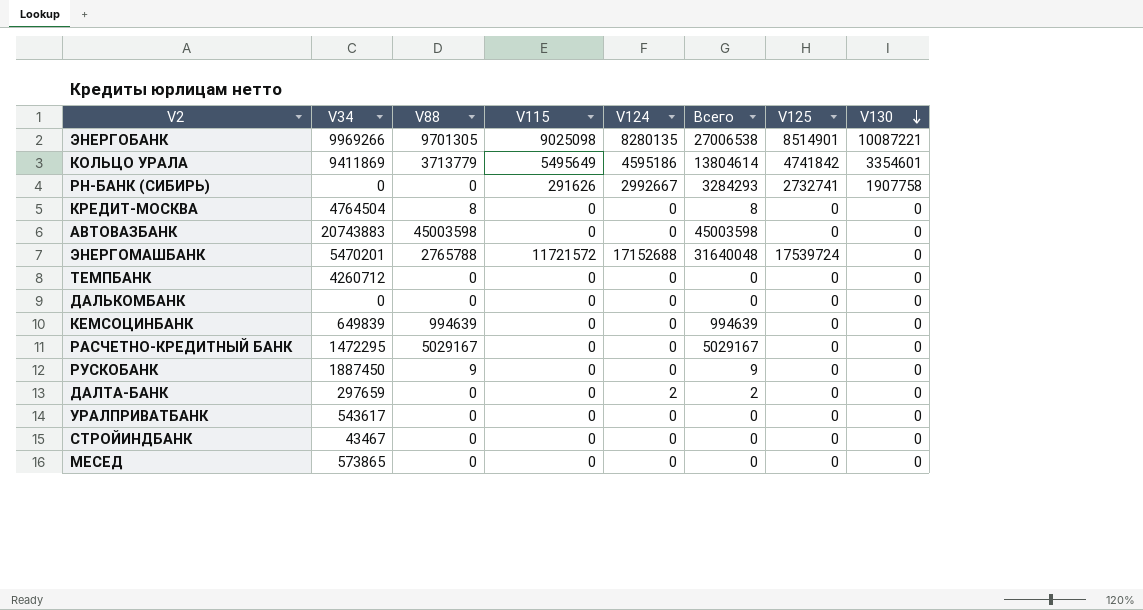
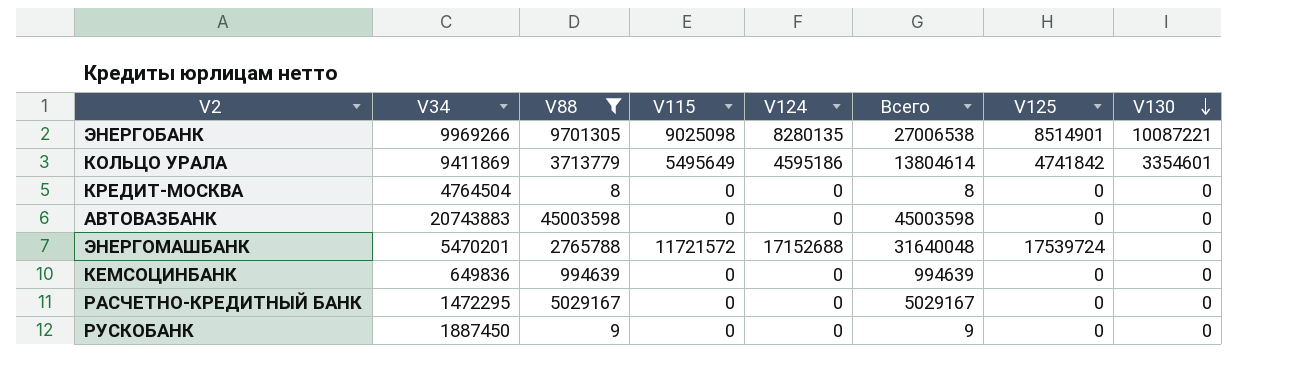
filter: none -> V88 != 0
КЕМСОЦИНБАНК | V34: 649839 -> 649836

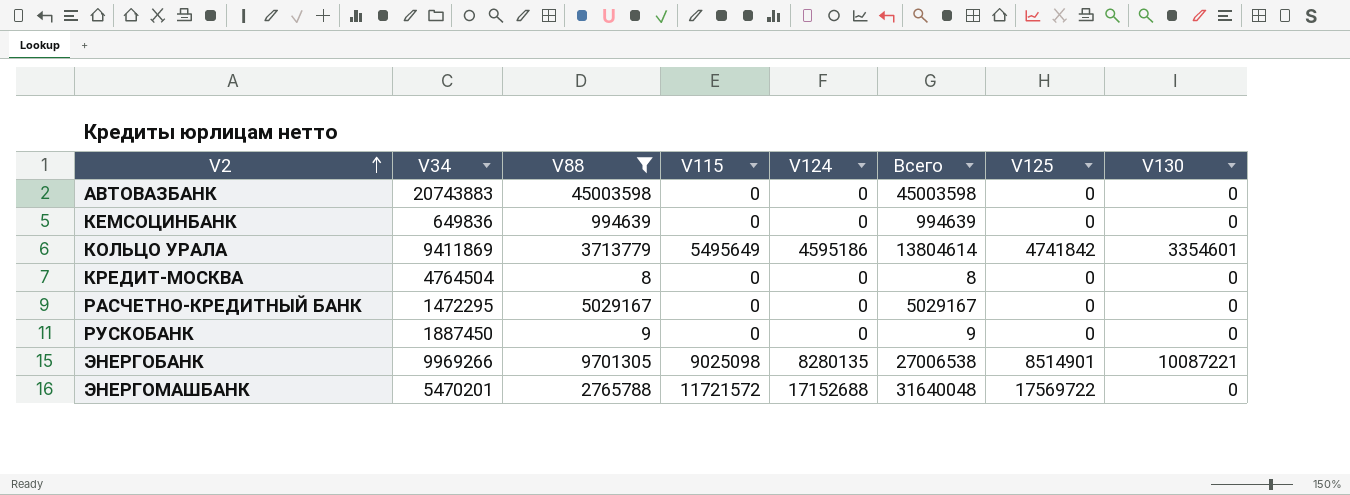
row order: V130 descending -> V2 ascending
ЭНЕРГОМАШБАНК | V125: 17539724 -> 17569722

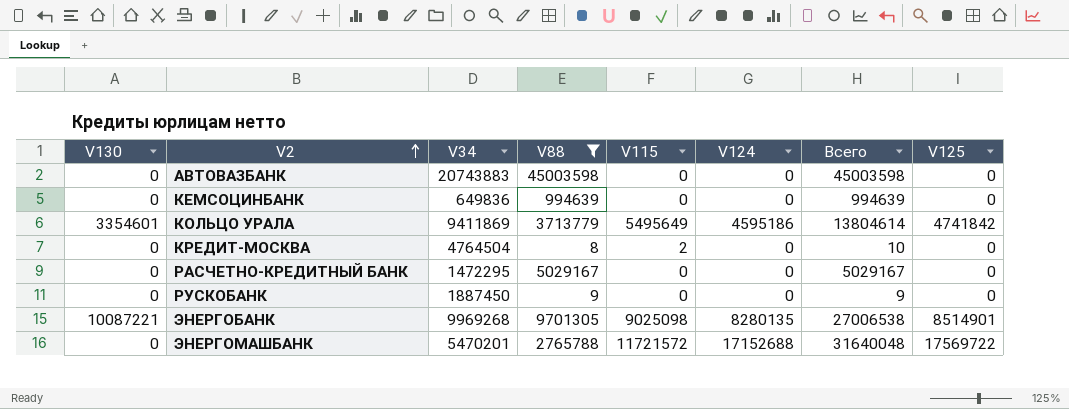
column V130 | position: 8 -> 1
КРЕДИТ-МОСКВА | V115: 0 -> 2
КРЕДИТ-МОСКВА | Всего: 8 -> 10
ЭНЕРГОБАНК | V34: 9969266 -> 9969268

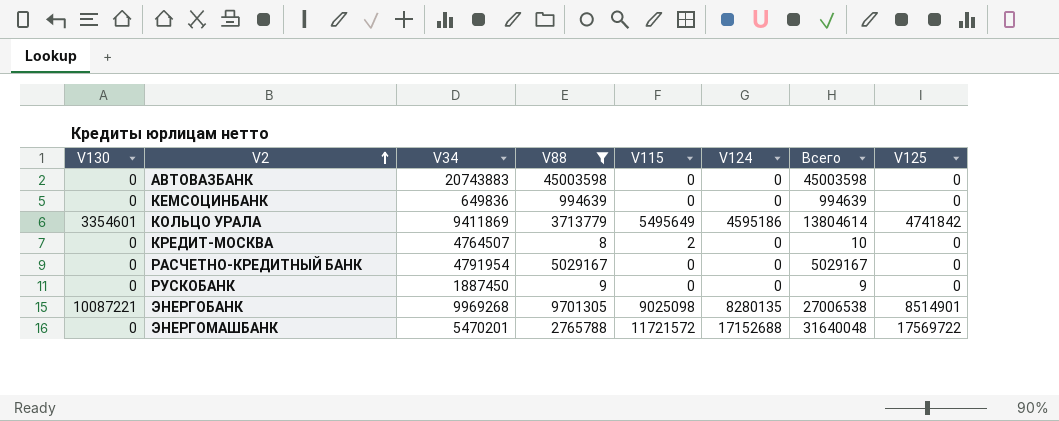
КРЕДИТ-МОСКВА | V34: 4764504 -> 4764507
РАСЧЕТНО-КРЕДИТНЫЙ БАНК | V34: 1472295 -> 4791954

